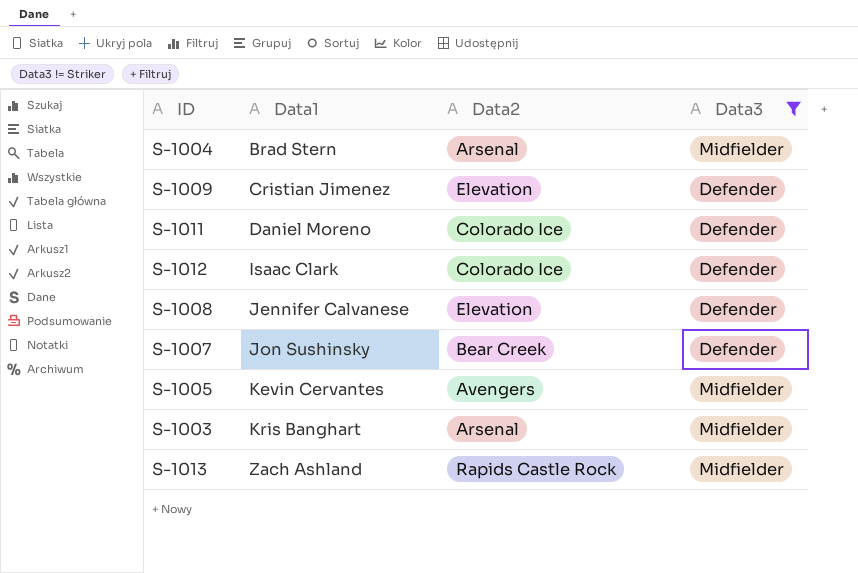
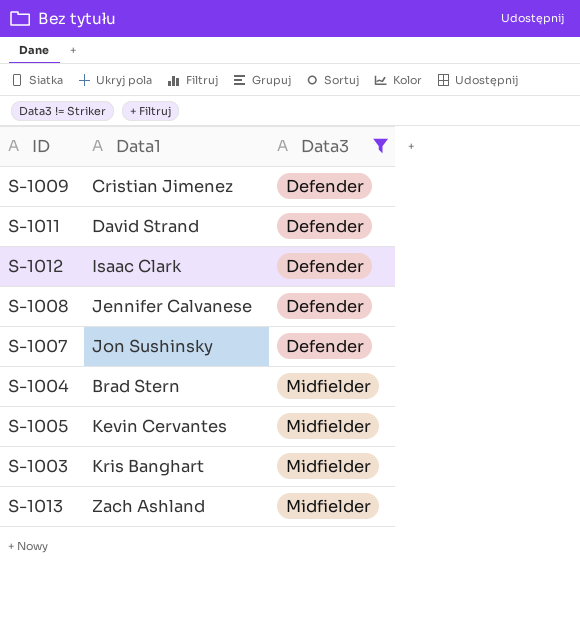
row order: Data1 ascending -> Data3 ascending
column Data2 | position: 3 -> none
S-1011 | Data1: Daniel Moreno -> David Strand

